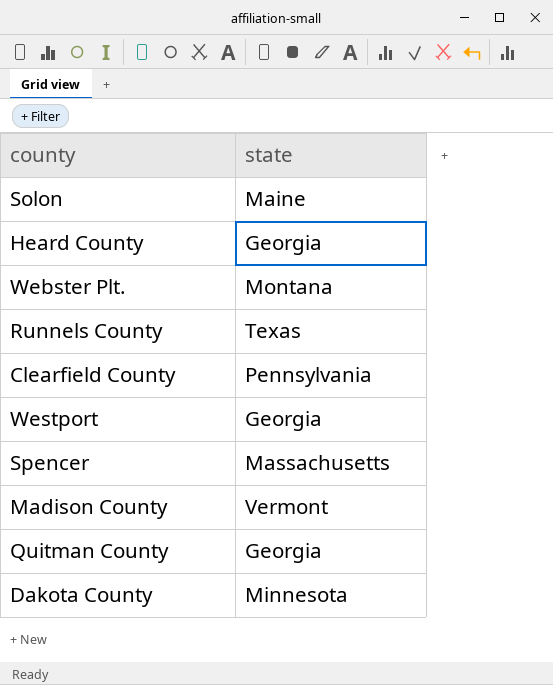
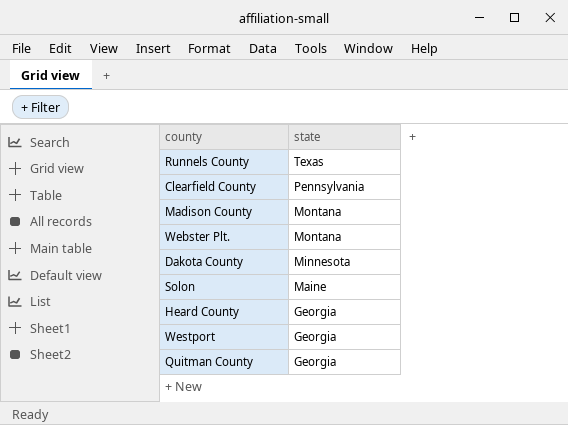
row order: none -> state descending
row Spencer: Massachusetts -> none
Madison County | state: Vermont -> Montana

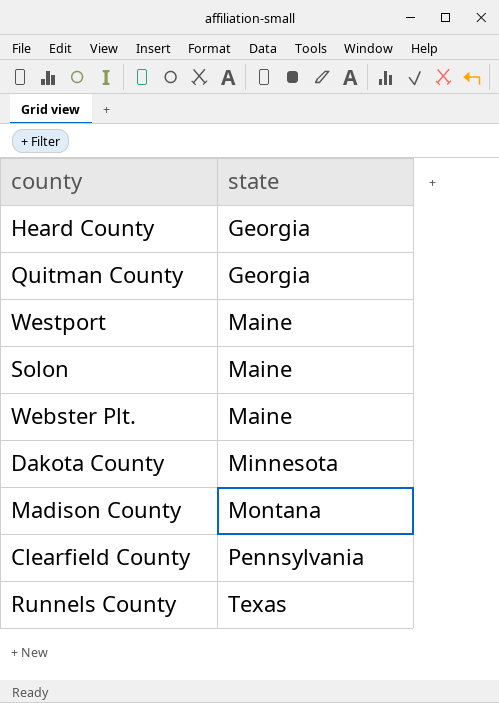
row order: state descending -> state ascending
Westport | state: Georgia -> Maine
Webster Plt. | state: Montana -> Maine

